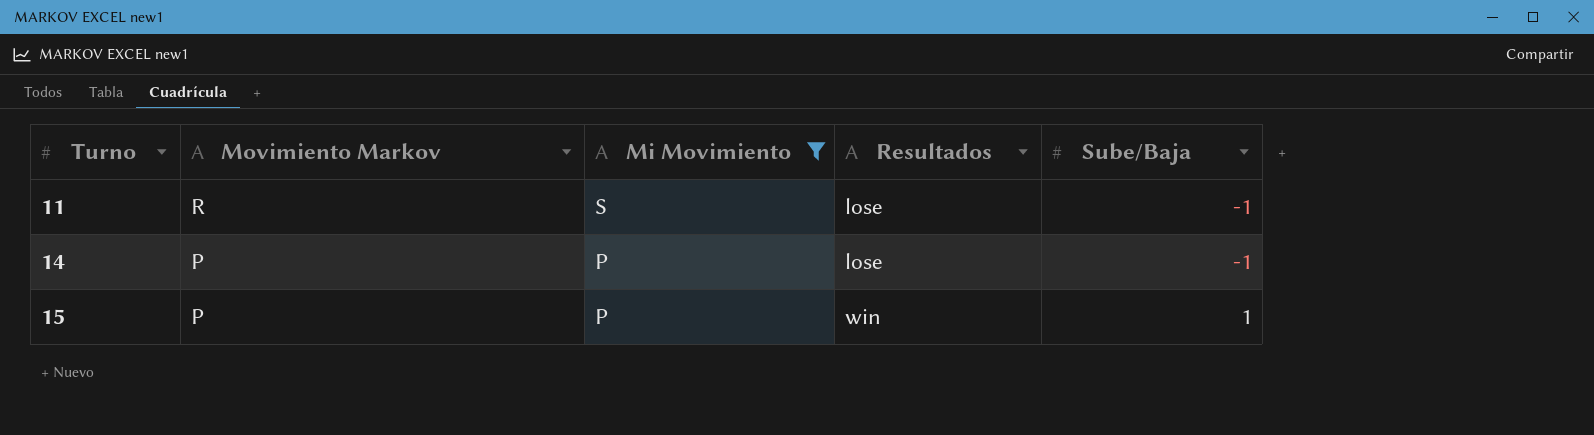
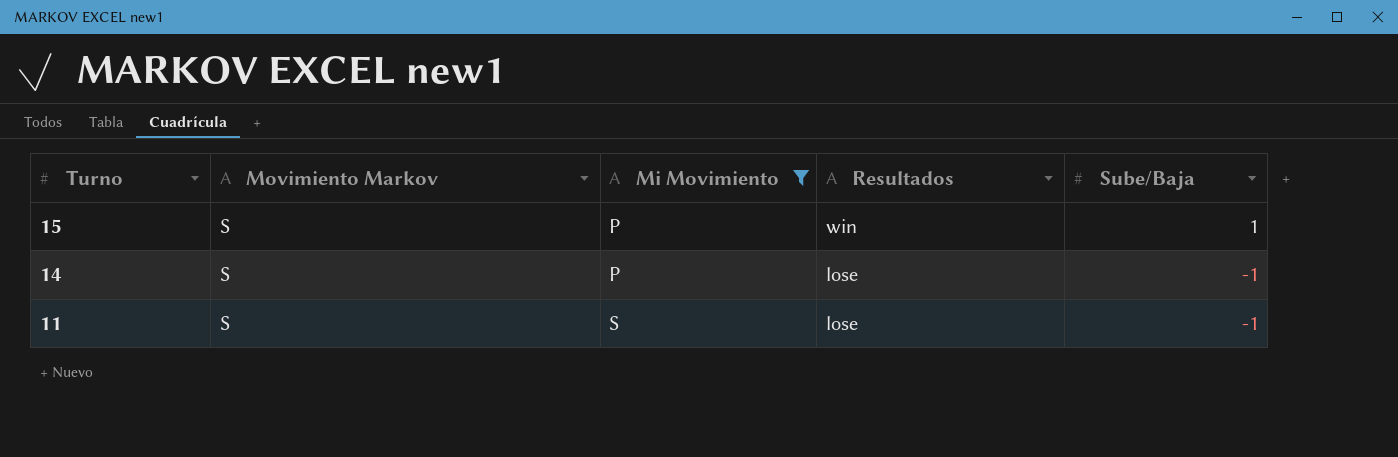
row order: Turno ascending -> Turno descending
15 | Movimiento Markov: P -> S
14 | Movimiento Markov: P -> S
11 | Movimiento Markov: R -> S

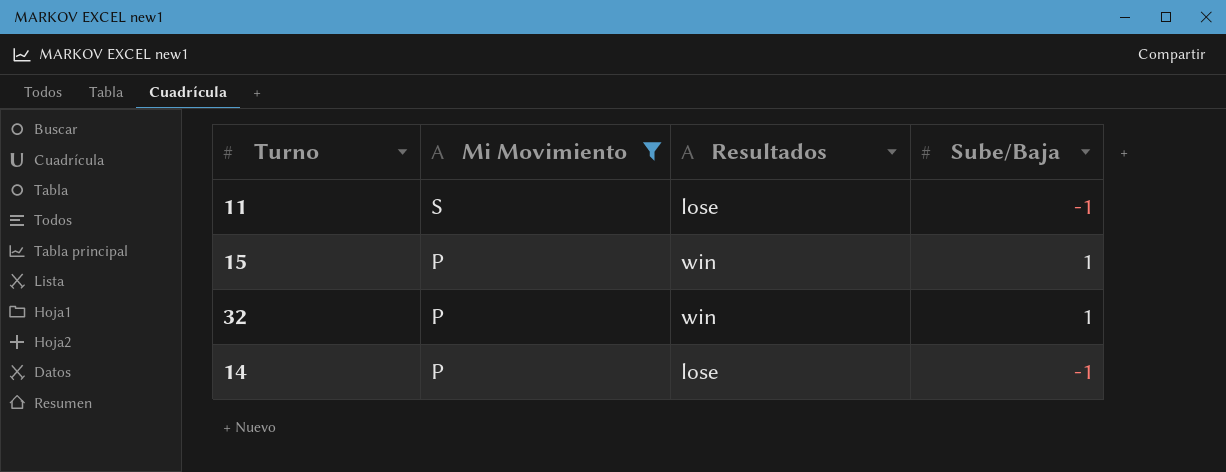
row order: Turno descending -> Mi Movimiento descending
column Movimiento Markov | position: 2 -> none
row 32: none -> P | win | 1

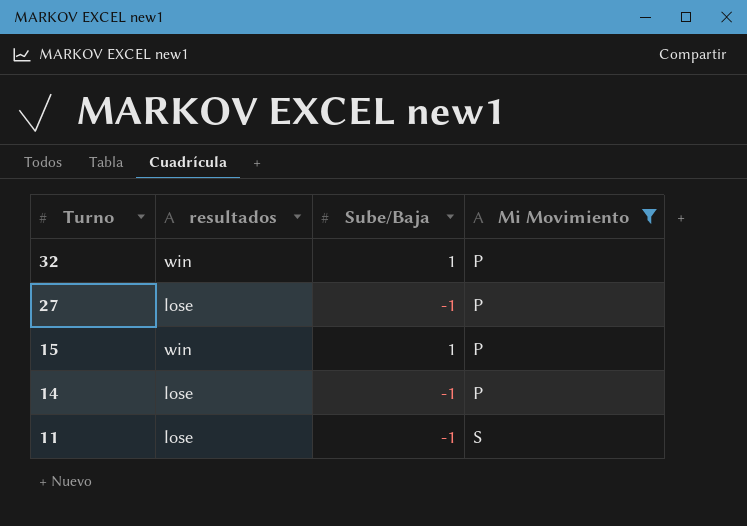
row order: Mi Movimiento descending -> Turno descending
column name: Resultados -> resultados
column Mi Movimiento | position: 2 -> 4
row 27: none -> lose | -1 | P

